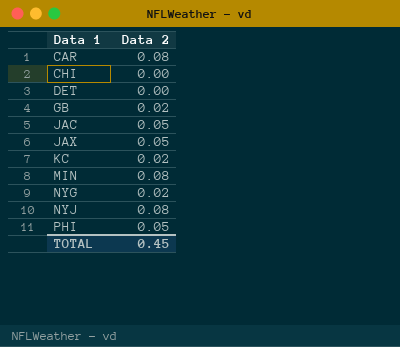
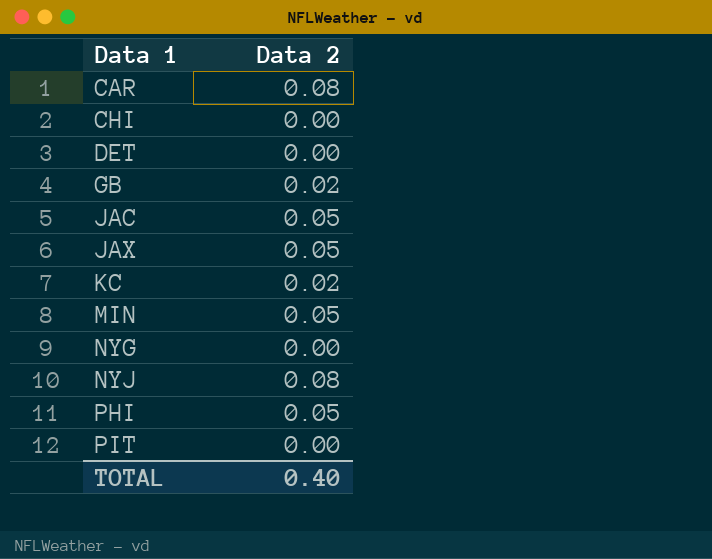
MIN | Data 2: 0.08 -> 0.05
NYG | Data 2: 0.02 -> 0.00
row PIT: none -> 0.00
TOTAL | Data 2: 0.45 -> 0.40

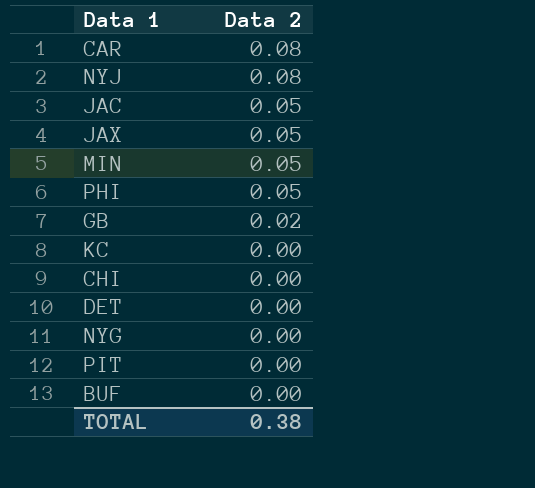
row order: Data 1 ascending -> Data 2 descending
KC | Data 2: 0.02 -> 0.00
row BUF: none -> 0.00
TOTAL | Data 2: 0.40 -> 0.38

